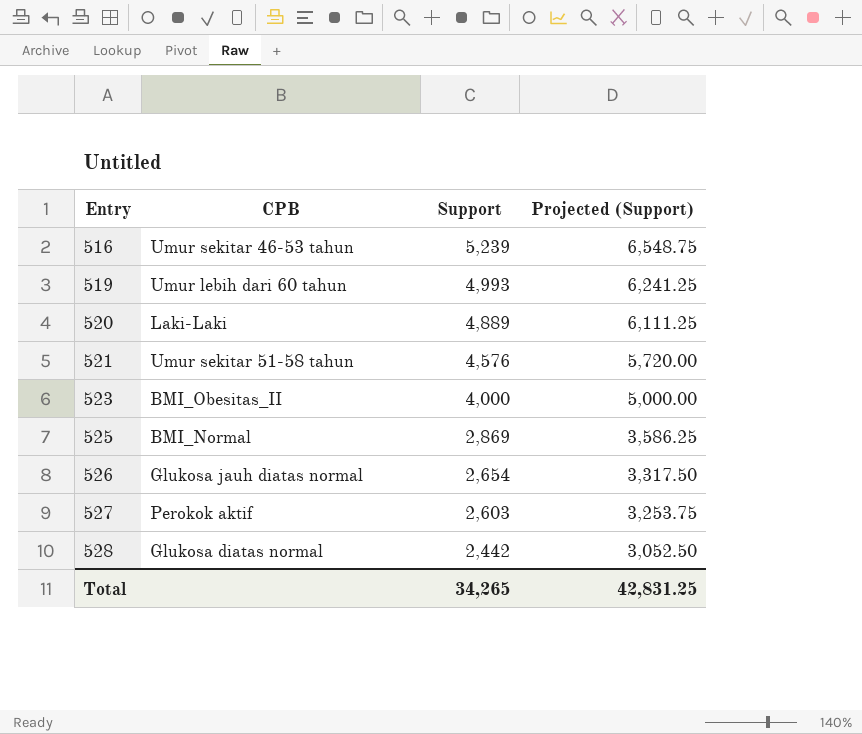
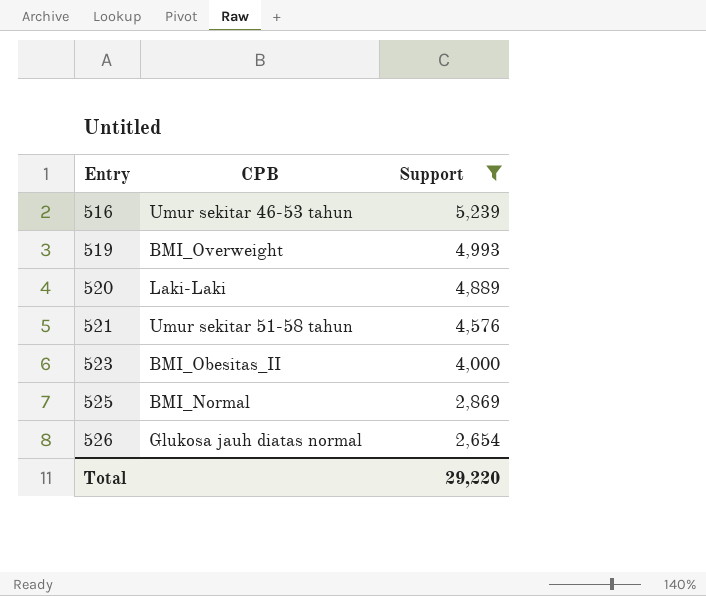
filter: none -> Support >= 2,654
column Projected (Support) | formula: [Support] * 1.25 -> none
519 | CPB: Umur lebih dari 60 tahun -> BMI_Overweight
Total | Support: 34,265 -> 29,220

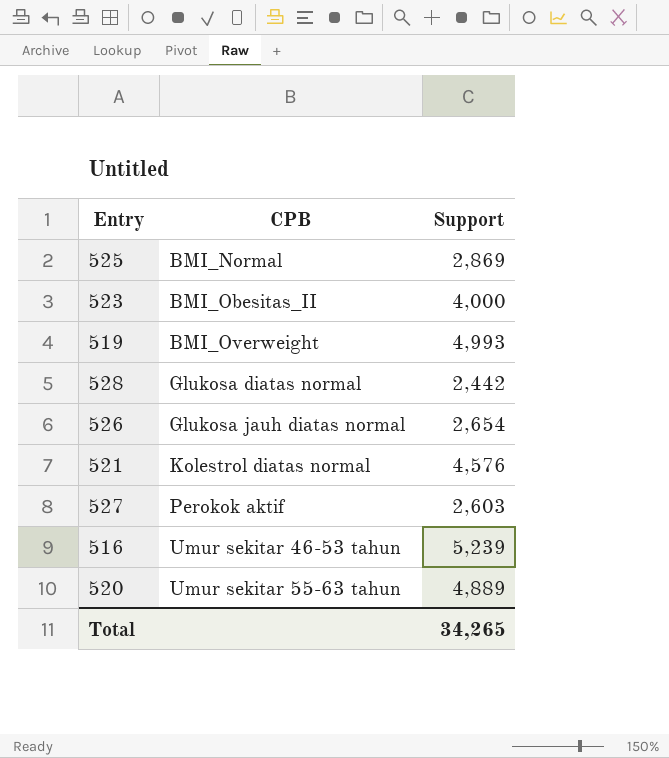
filter: Support >= 2,654 -> none
row order: Entry ascending -> CPB ascending
521 | CPB: Umur sekitar 51-58 tahun -> Kolestrol diatas normal
520 | CPB: Laki-Laki -> Umur sekitar 55-63 tahun
Total | Support: 29,220 -> 34,265

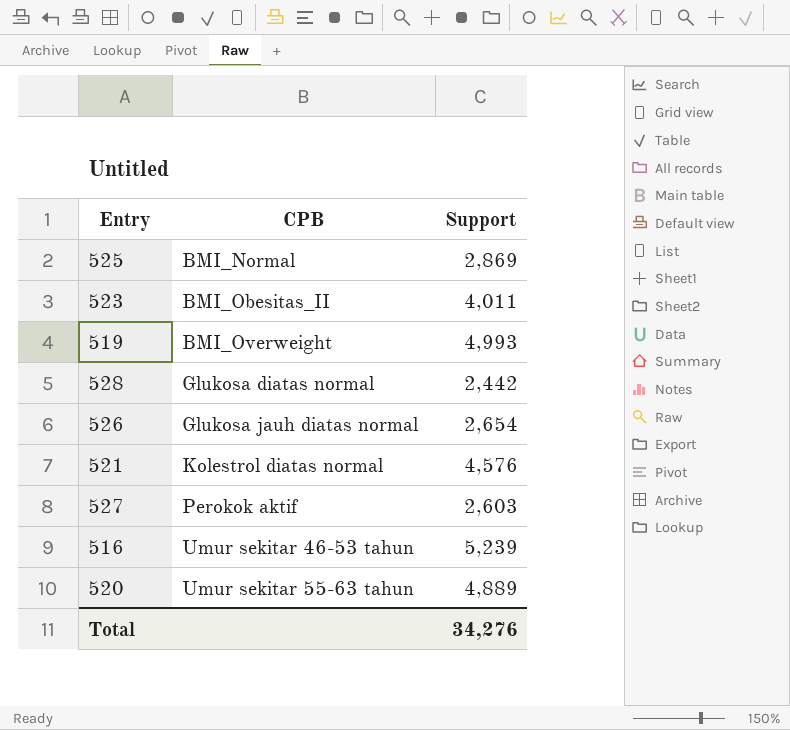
523 | Support: 4,000 -> 4,011
Total | Support: 34,265 -> 34,276

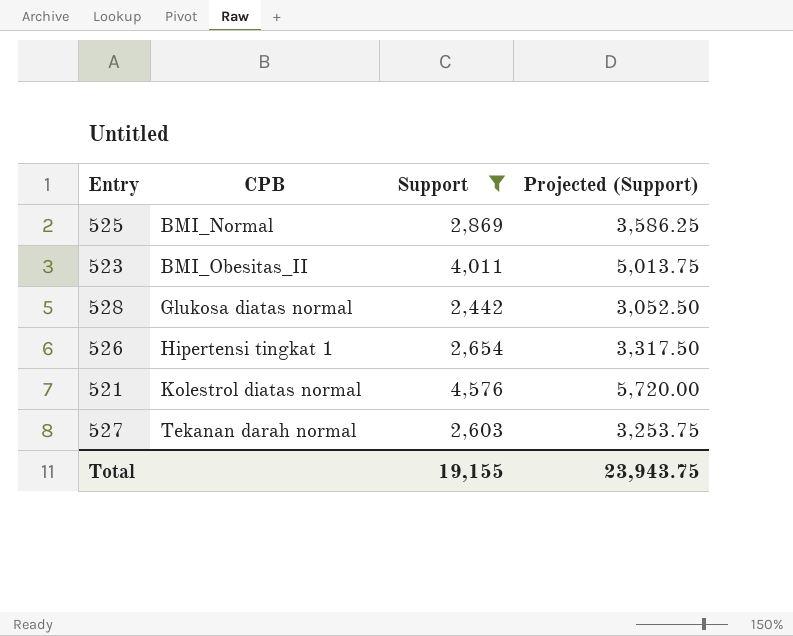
filter: none -> Support <= 4,576
column Projected (Support) | formula: none -> [Support] * 1.25
526 | CPB: Glukosa jauh diatas normal -> Hipertensi tingkat 1
527 | CPB: Perokok aktif -> Tekanan darah normal
Total | Support: 34,276 -> 19,155

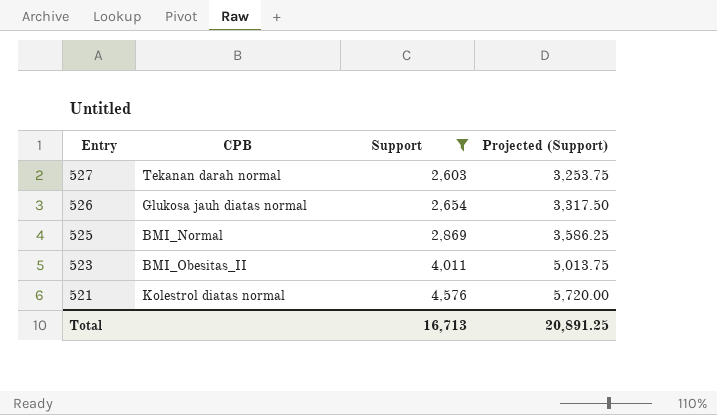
row order: CPB ascending -> Entry descending
row 528: Glukosa diatas normal | 2,442 | 3,052.50 -> none
526 | CPB: Hipertensi tingkat 1 -> Glukosa jauh diatas normal
Total | Support: 19,155 -> 16,713
Total | Projected (Support): 23,943.75 -> 20,891.25

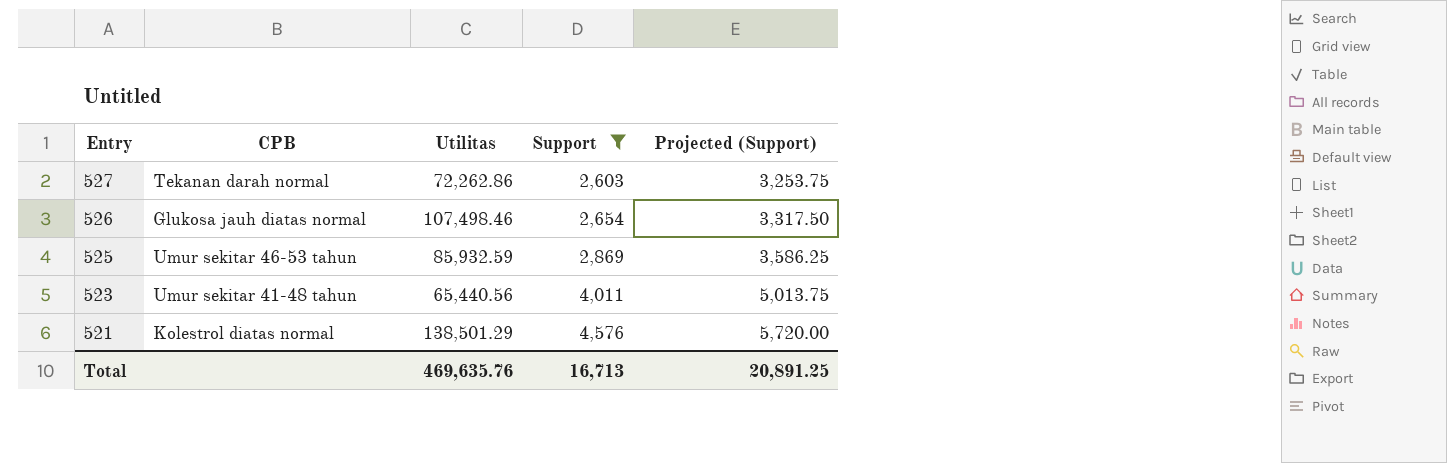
column Utilitas | position: none -> 3
525 | CPB: BMI_Normal -> Umur sekitar 46-53 tahun
523 | CPB: BMI_Obesitas_II -> Umur sekitar 41-48 tahun

